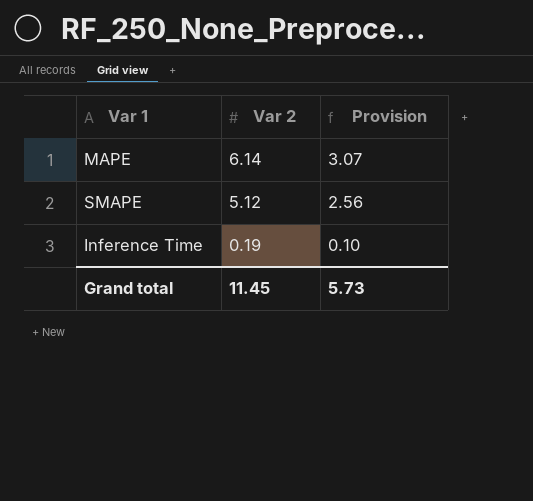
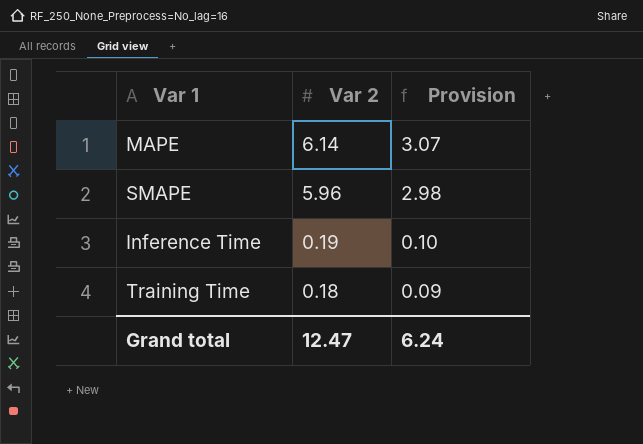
SMAPE | Var 2: 5.12 -> 5.96
SMAPE | Provision: 2.56 -> 2.98
row Training Time: none -> 0.18 | 0.09
Grand total | Var 2: 11.45 -> 12.47
Grand total | Provision: 5.73 -> 6.24

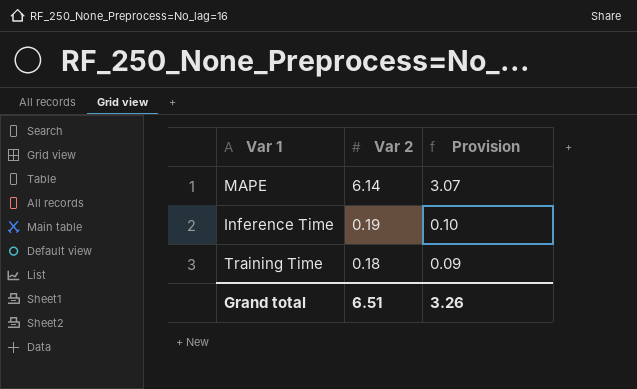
row SMAPE: 5.96 | 2.98 -> none
Grand total | Var 2: 12.47 -> 6.51
Grand total | Provision: 6.24 -> 3.26

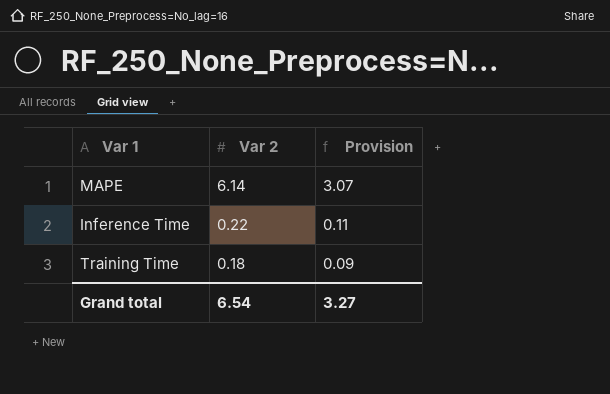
Inference Time | Var 2: 0.19 -> 0.22
Inference Time | Provision: 0.10 -> 0.11
Grand total | Var 2: 6.51 -> 6.54
Grand total | Provision: 3.26 -> 3.27

